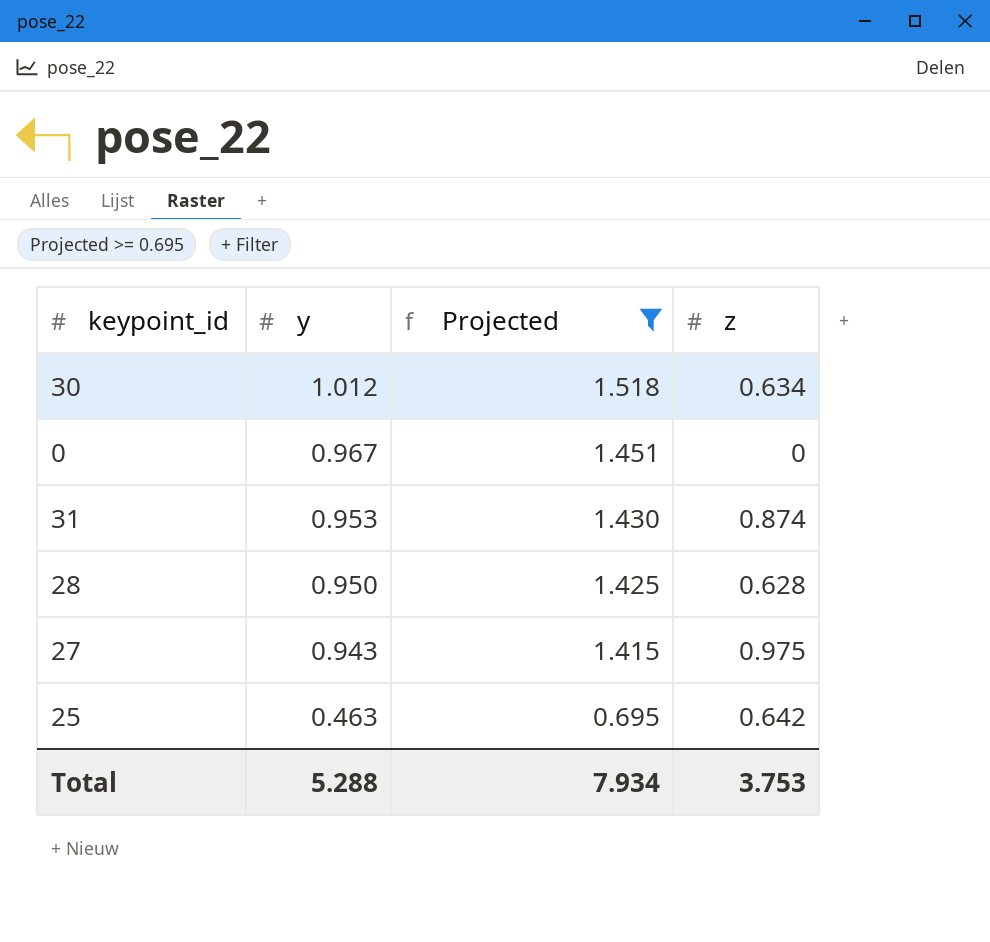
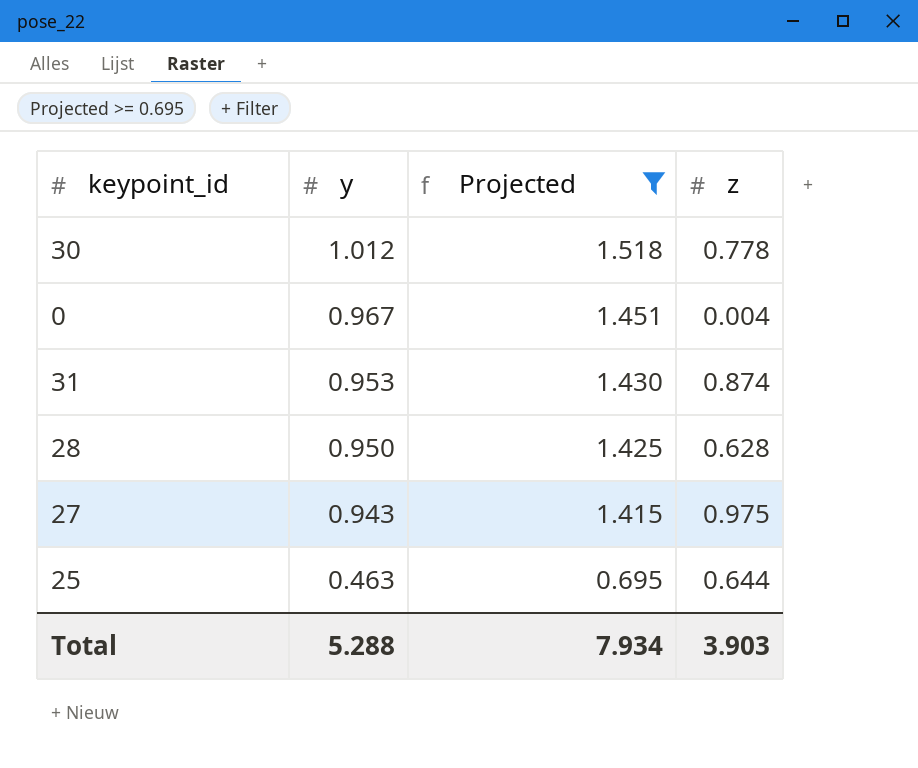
30 | z: 0.634 -> 0.778
0 | z: 0 -> 0.004
25 | z: 0.642 -> 0.644
Total | z: 3.753 -> 3.903

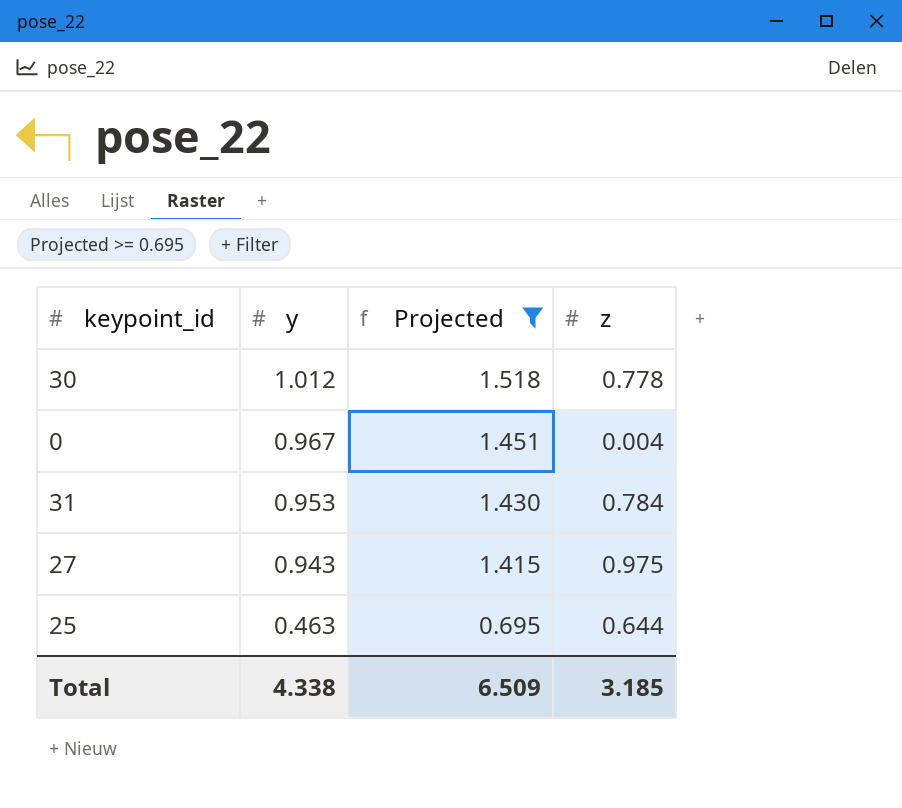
row 28: 0.950 | 1.425 | 0.628 -> none
31 | z: 0.874 -> 0.784
Total | y: 5.288 -> 4.338
Total | Projected: 7.934 -> 6.509
Total | z: 3.903 -> 3.185

